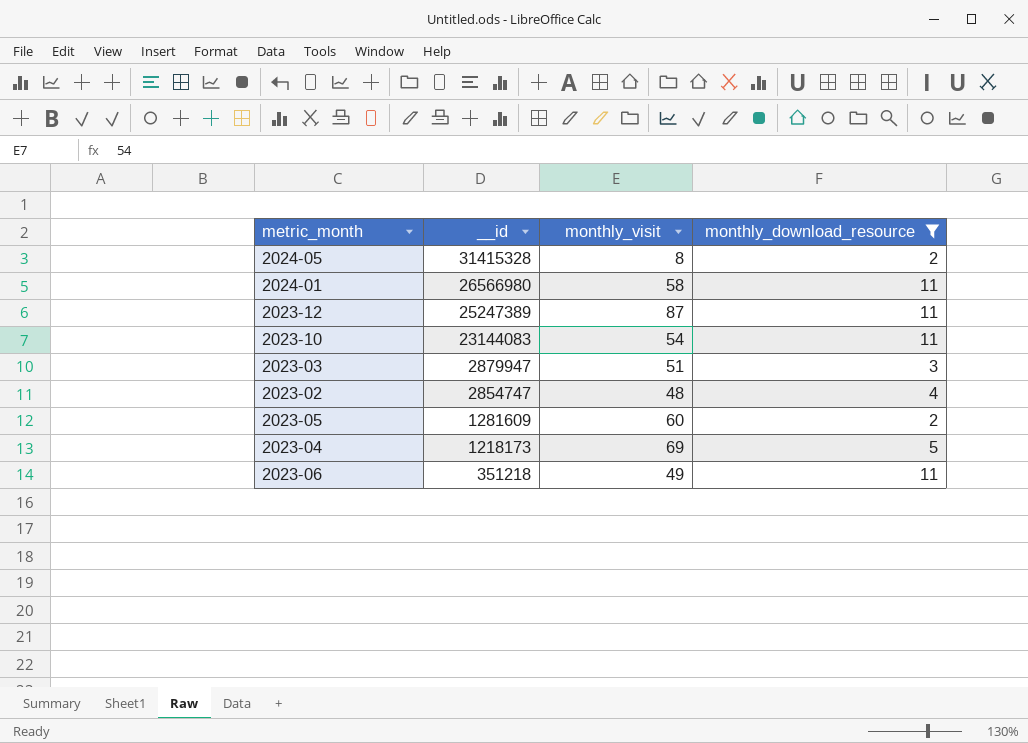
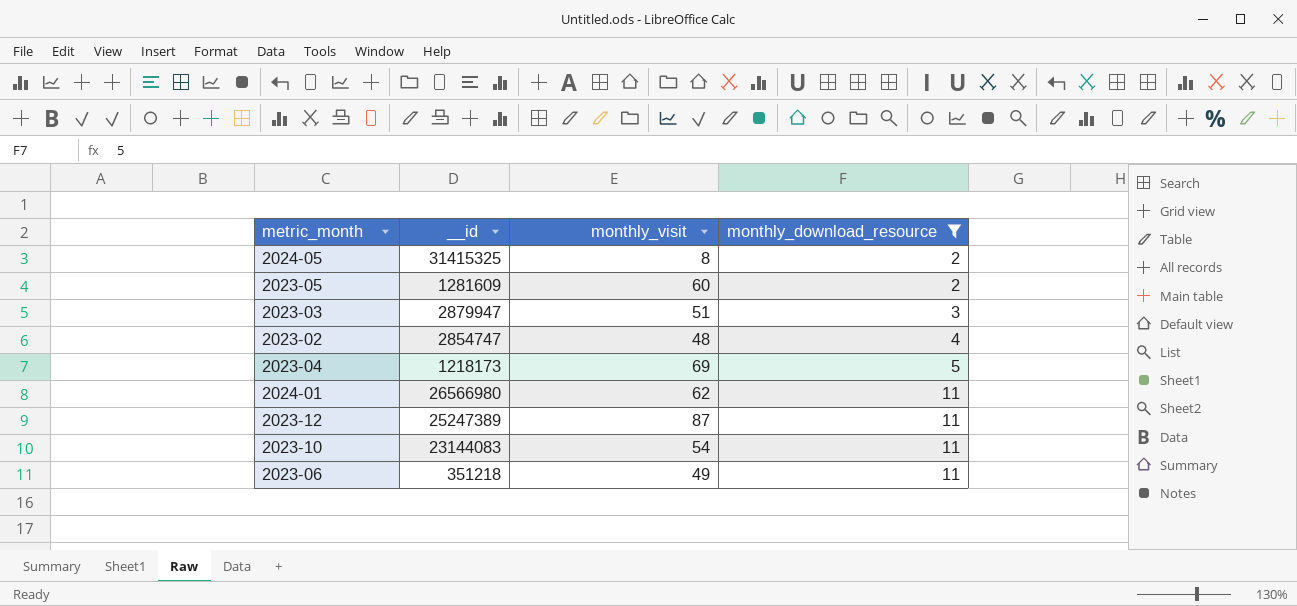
row order: __id descending -> monthly_download_resource ascending
2024-05 | __id: 31415328 -> 31415325
2024-01 | monthly_visit: 58 -> 62

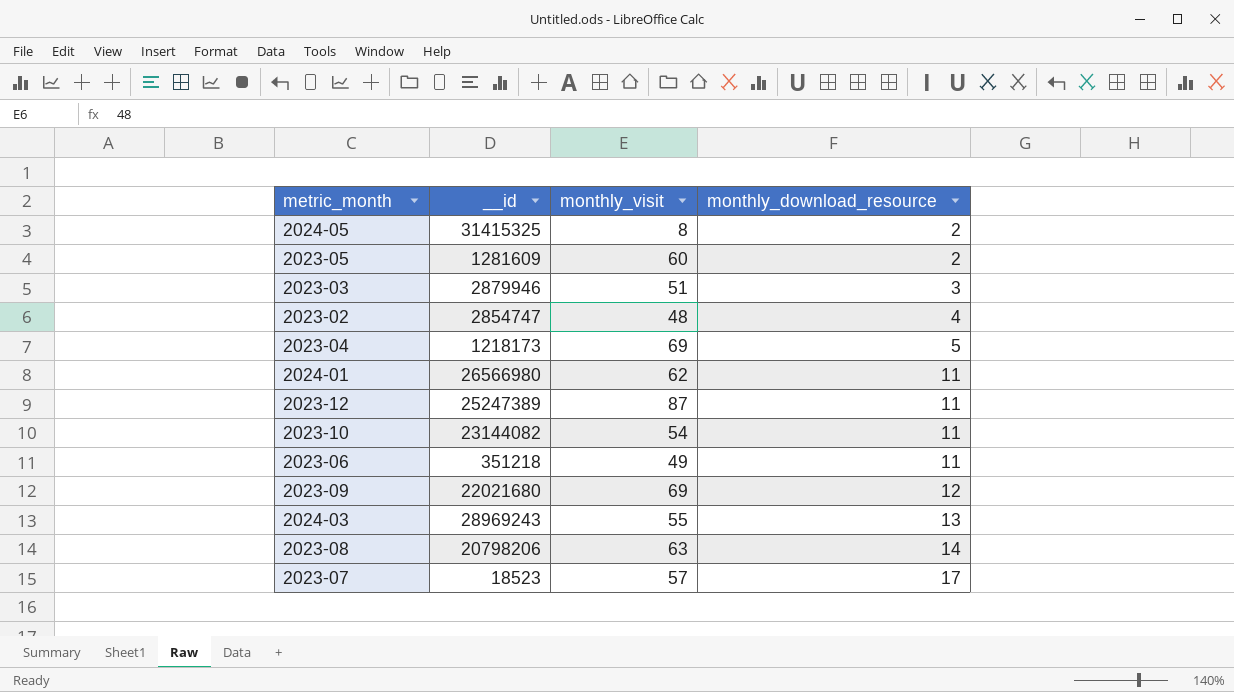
filter: monthly_download_resource <= 11 -> none
2023-03 | __id: 2879947 -> 2879946
2023-10 | __id: 23144083 -> 23144082

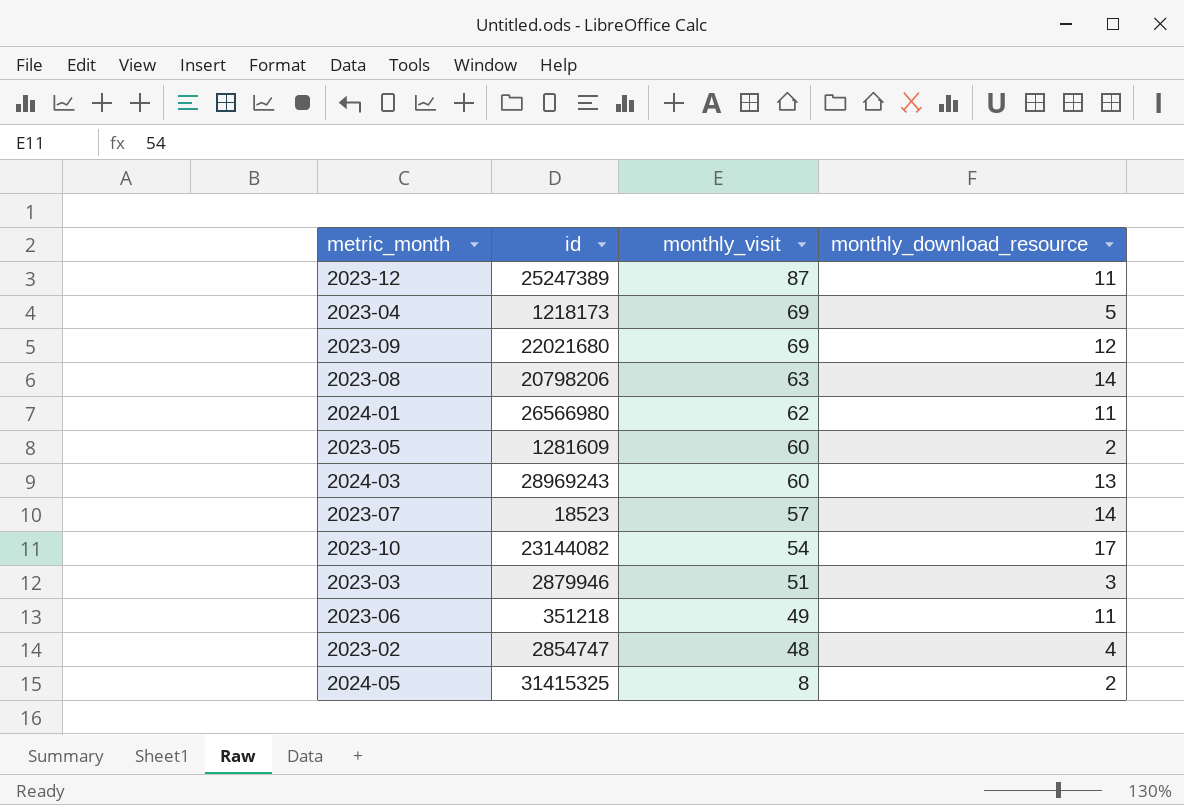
row order: monthly_download_resource ascending -> monthly_visit descending
column name: __id -> id
2024-03 | monthly_visit: 55 -> 60
2023-07 | monthly_download_resource: 17 -> 14
2023-10 | monthly_download_resource: 11 -> 17

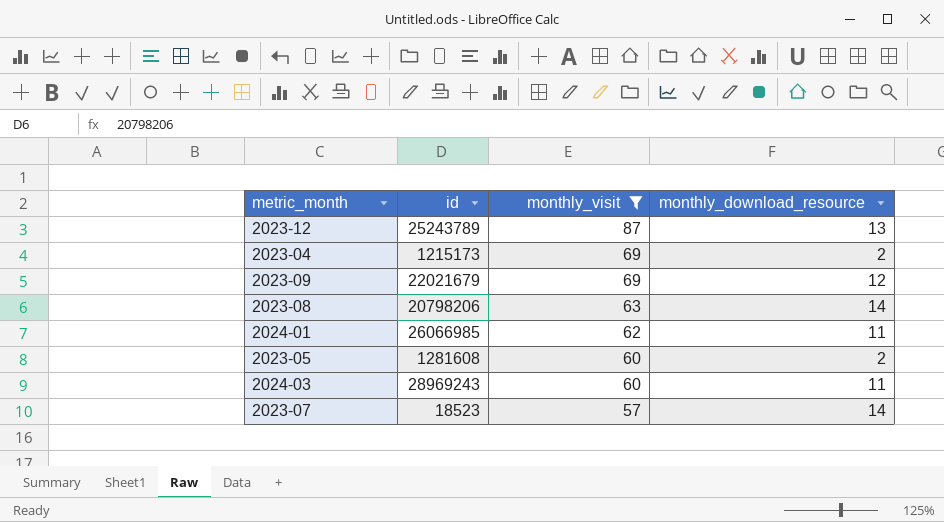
filter: none -> monthly_visit >= 57
2023-12 | id: 25247389 -> 25243789
2023-12 | monthly_download_resource: 11 -> 13
2023-04 | id: 1218173 -> 1215173
2023-04 | monthly_download_resource: 5 -> 2
2023-09 | id: 22021680 -> 22021679
2024-01 | id: 26566980 -> 26066985
2023-05 | id: 1281609 -> 1281608
2024-03 | monthly_download_resource: 13 -> 11

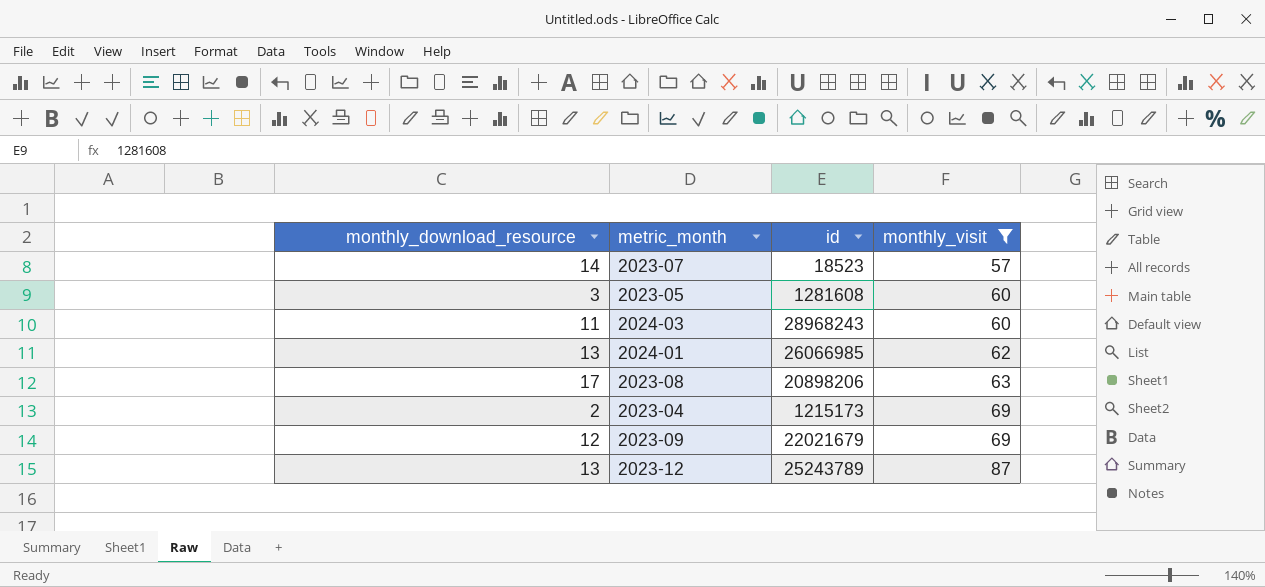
row order: monthly_visit descending -> monthly_visit ascending
column monthly_download_resource | position: 4 -> 1
2023-05 | monthly_download_resource: 2 -> 3
2024-03 | id: 28969243 -> 28968243
2024-01 | monthly_download_resource: 11 -> 13
2023-08 | monthly_download_resource: 14 -> 17
2023-08 | id: 20798206 -> 20898206

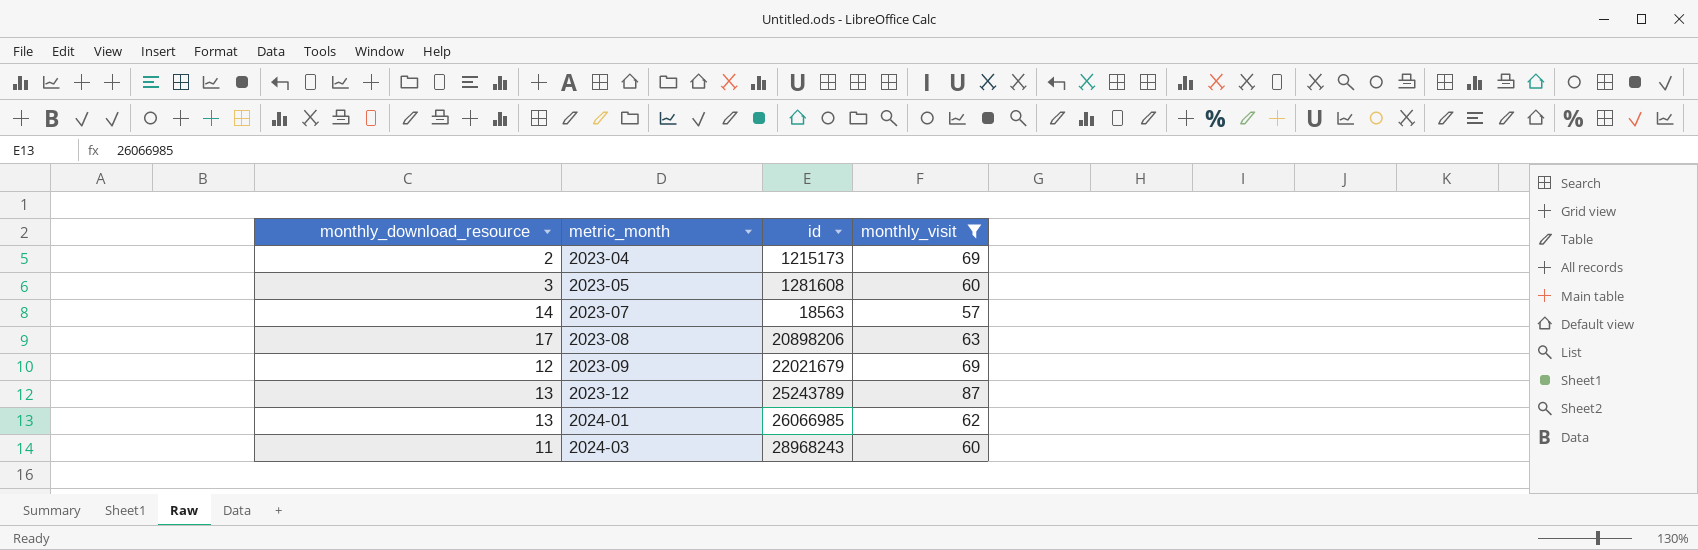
row order: monthly_visit ascending -> metric_month ascending
2023-07 | id: 18523 -> 18563

